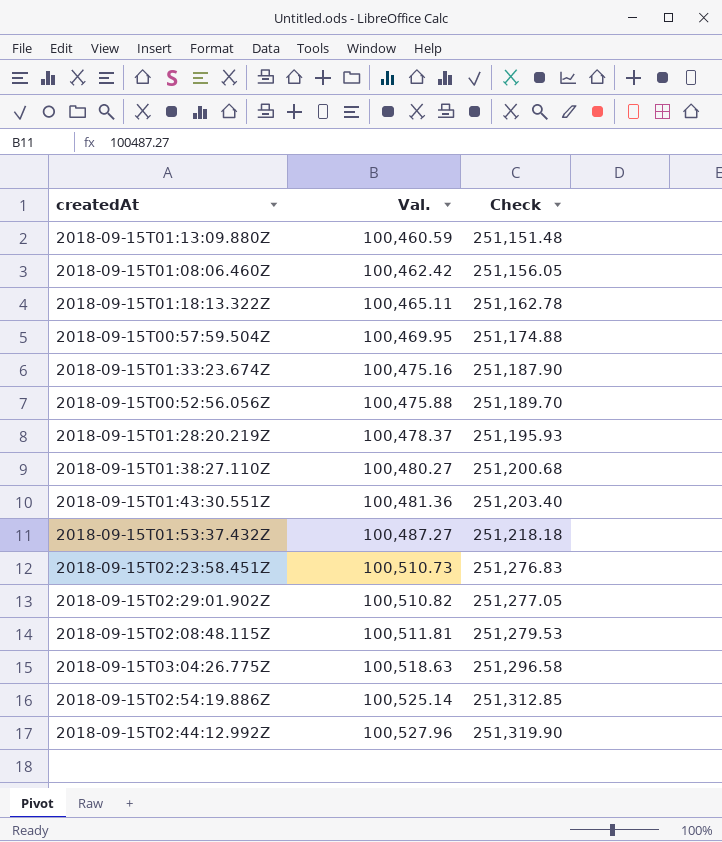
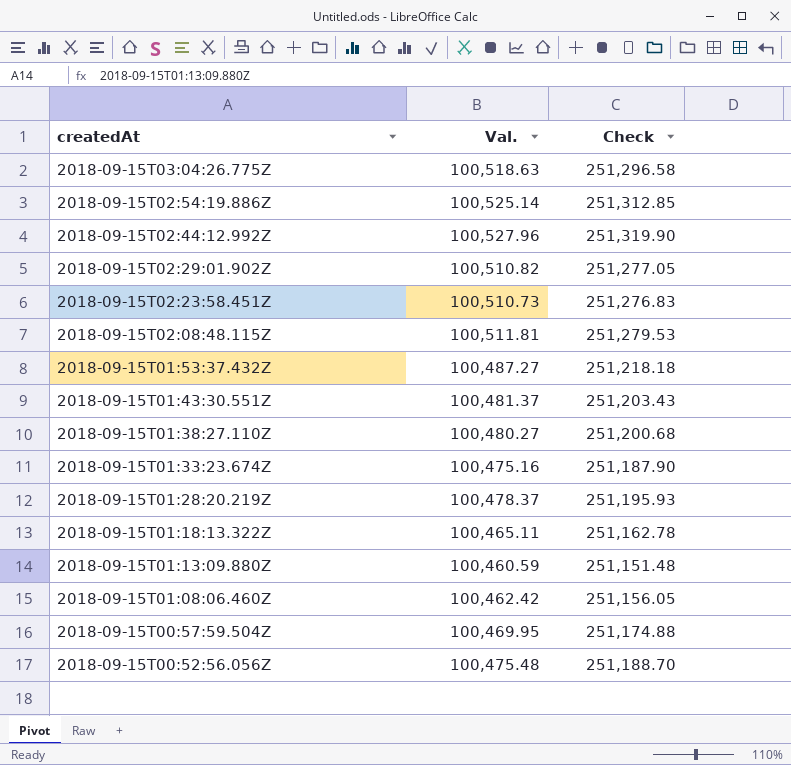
row order: Val. ascending -> createdAt descending
2018-09-15T01:43:30.551Z | Val.: 100,481.36 -> 100,481.37
2018-09-15T01:43:30.551Z | Check: 251,203.40 -> 251,203.43
2018-09-15T00:52:56.056Z | Val.: 100,475.88 -> 100,475.48
2018-09-15T00:52:56.056Z | Check: 251,189.70 -> 251,188.70

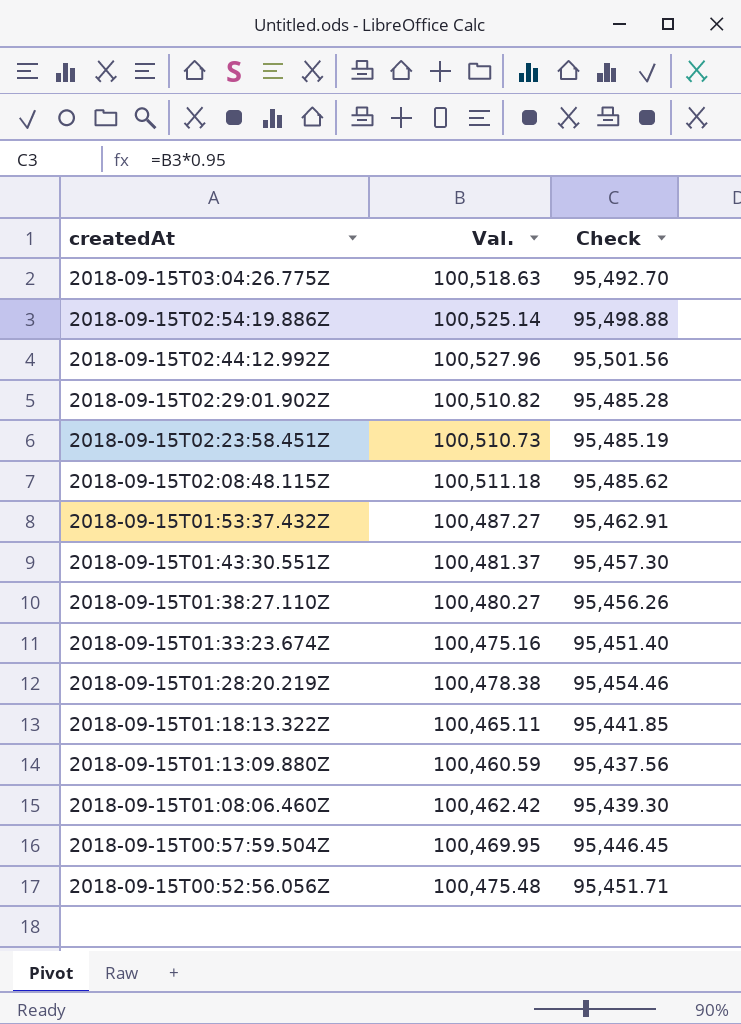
column Check | formula: [Val.] * 2.5 -> [Val.] * 0.95
2018-09-15T02:08:48.115Z | Val.: 100,511.81 -> 100,511.18
2018-09-15T01:28:20.219Z | Val.: 100,478.37 -> 100,478.38

